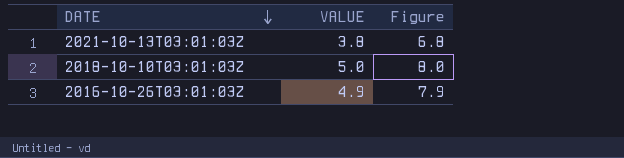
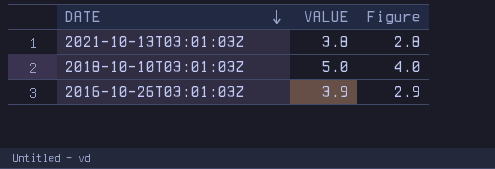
column Figure | formula: [VALUE] + 3 -> [VALUE] - 1
2016-10-26T03:01:03Z | VALUE: 4.9 -> 3.9

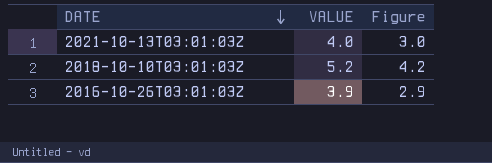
2021-10-13T03:01:03Z | VALUE: 3.8 -> 4.0
2021-10-13T03:01:03Z | Figure: 2.8 -> 3.0
2018-10-10T03:01:03Z | VALUE: 5.0 -> 5.2
2018-10-10T03:01:03Z | Figure: 4.0 -> 4.2

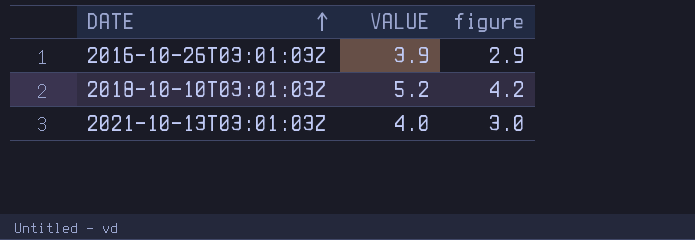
row order: DATE descending -> DATE ascending
column name: Figure -> figure

